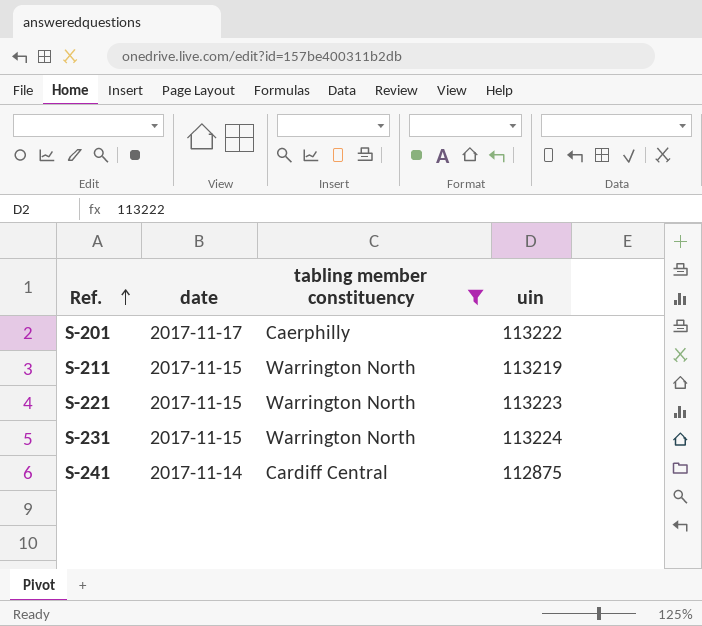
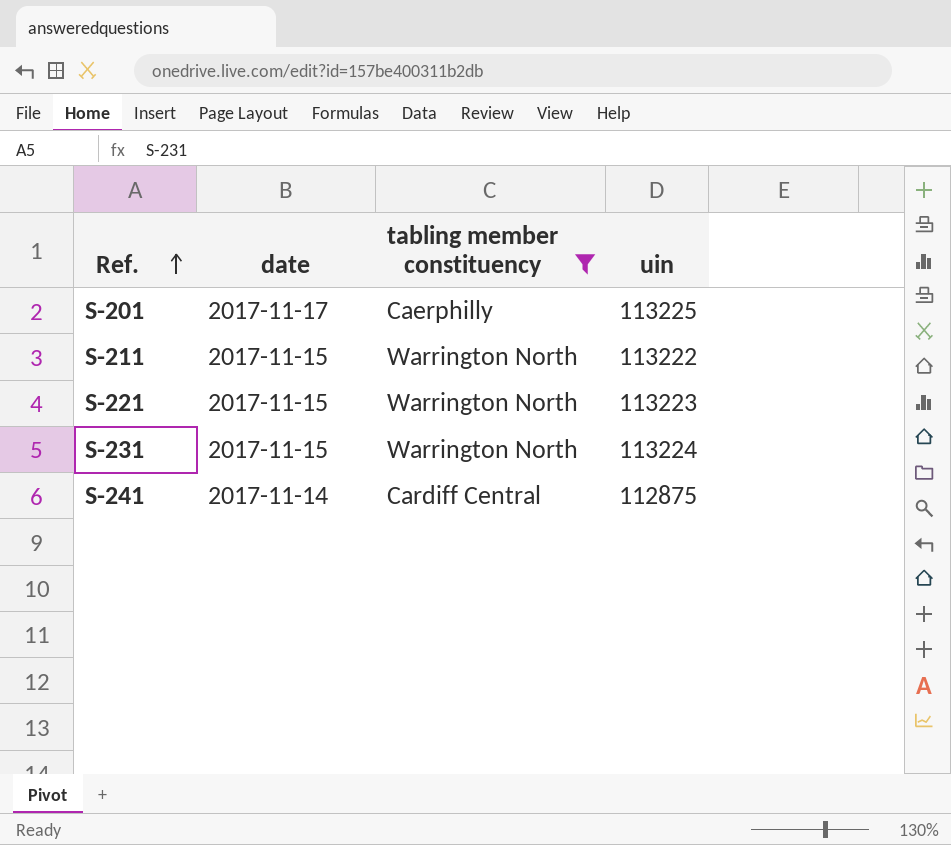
S-201 | uin: 113222 -> 113225
S-211 | uin: 113219 -> 113222

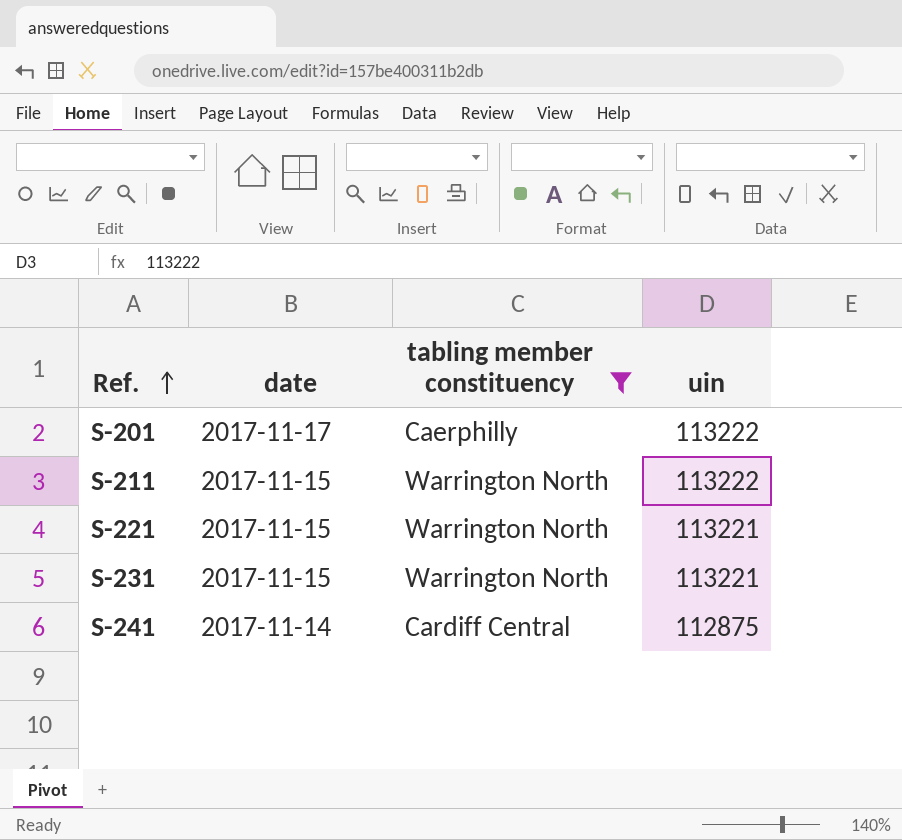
S-201 | uin: 113225 -> 113222
S-221 | uin: 113223 -> 113221
S-231 | uin: 113224 -> 113221

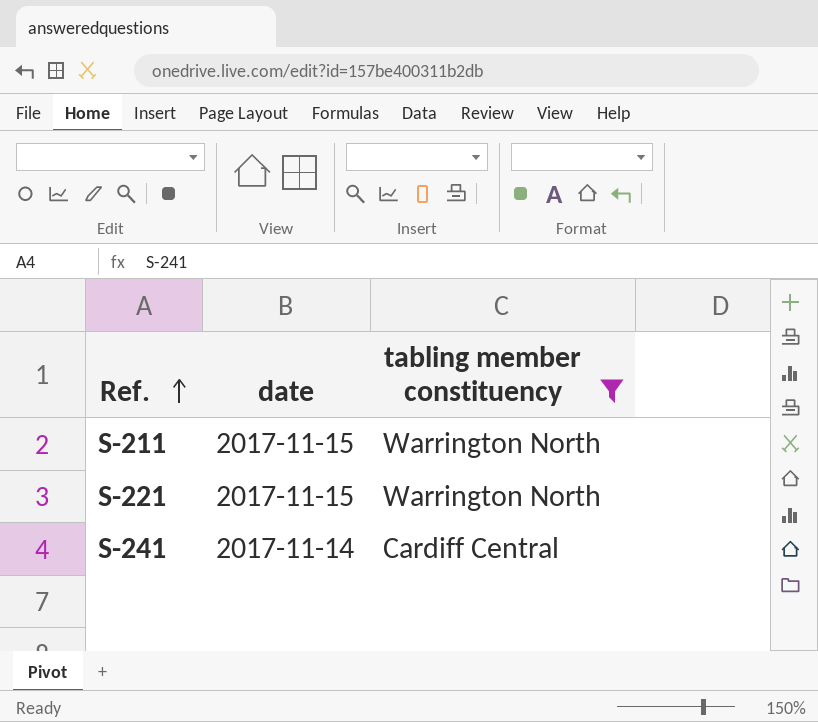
column uin | position: 4 -> none
row S-201: 2017-11-17 | Caerphilly | 113222 -> none
row S-231: 2017-11-15 | Warrington North | 113221 -> none

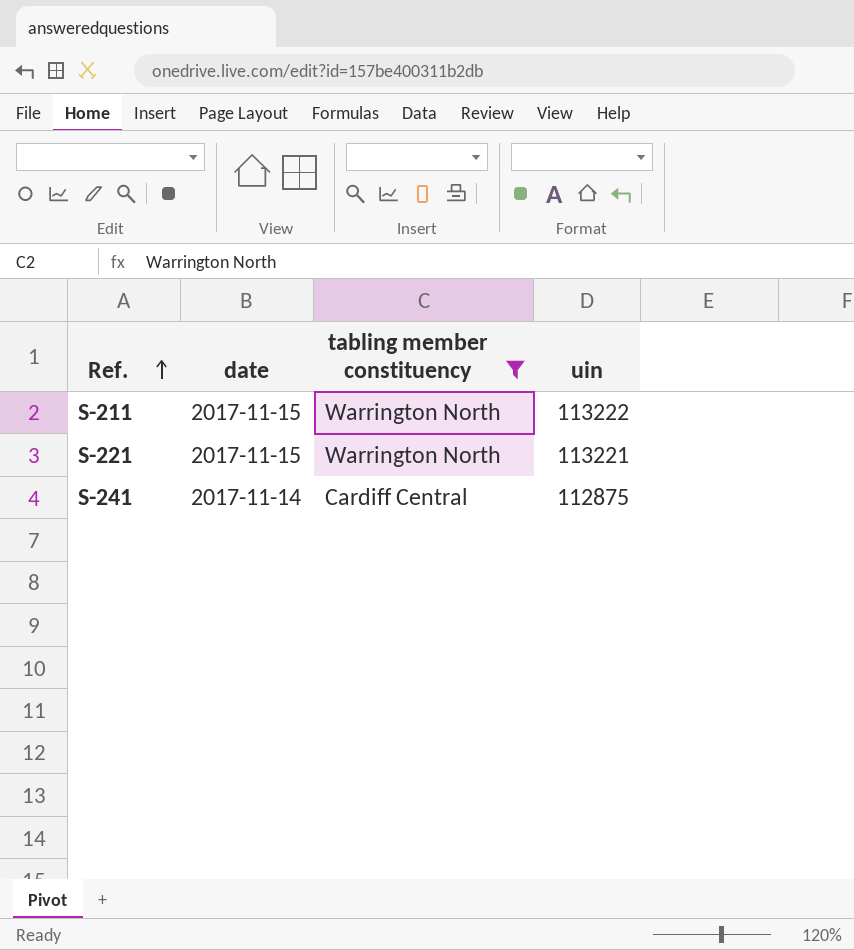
column uin | position: none -> 4

